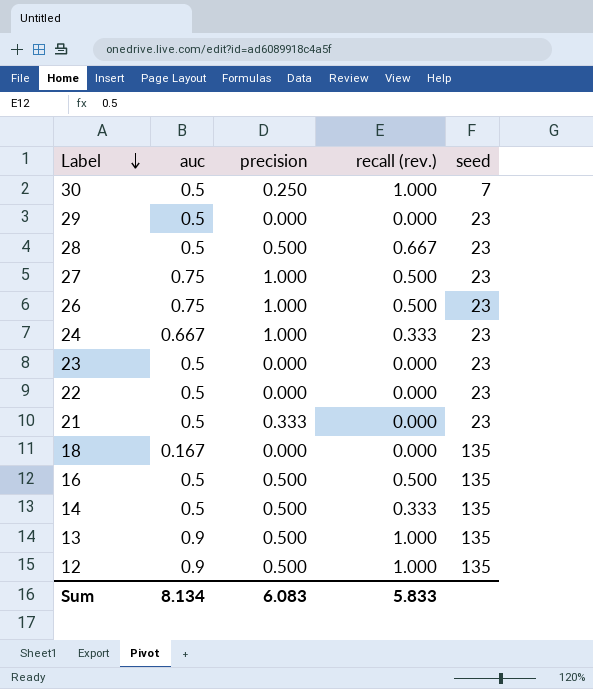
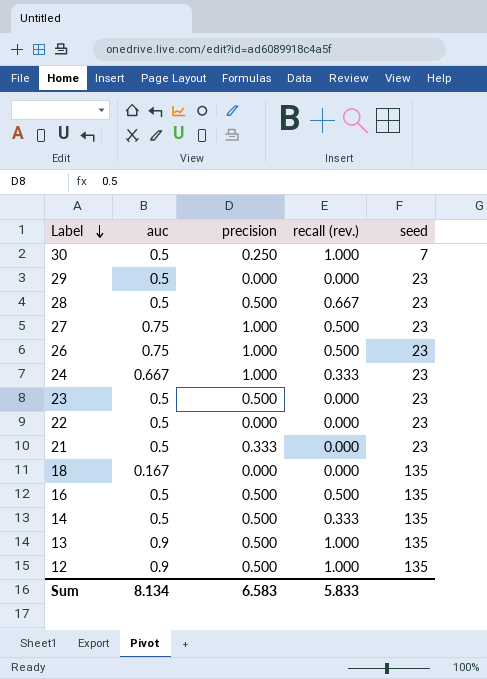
23 | precision: 0.000 -> 0.500
Sum | precision: 6.083 -> 6.583

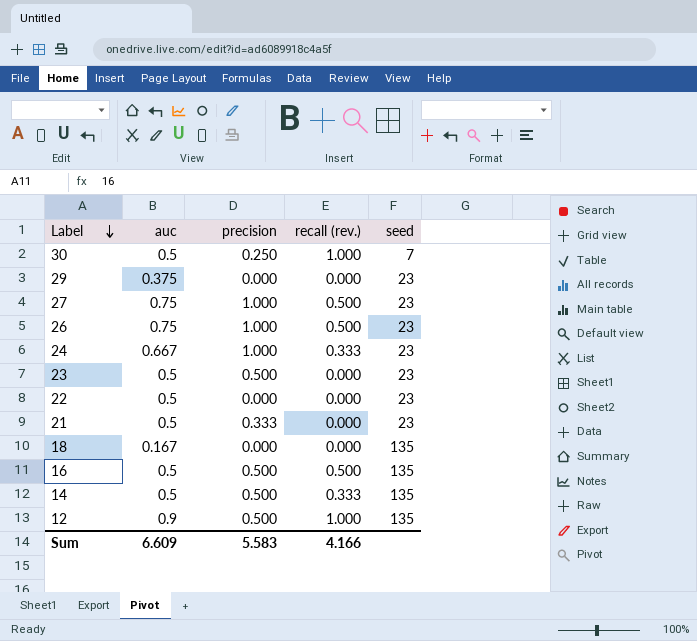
row 28: 0.5 | 0.500 | 0.667 | 23 -> none
row 13: 0.9 | 0.500 | 1.000 | 135 -> none
29 | auc: 0.5 -> 0.375
Sum | auc: 8.134 -> 6.609
Sum | precision: 6.583 -> 5.583
Sum | recall (rev.): 5.833 -> 4.166

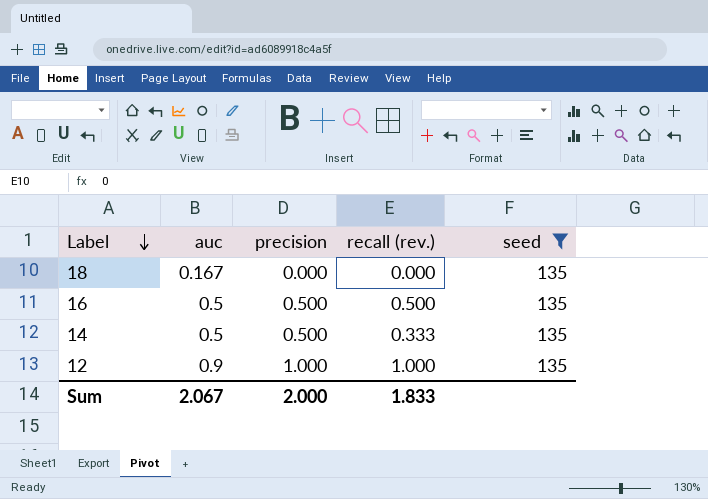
filter: none -> seed = 135
12 | precision: 0.500 -> 1.000
Sum | auc: 6.609 -> 2.067
Sum | precision: 5.583 -> 2.000
Sum | recall (rev.): 4.166 -> 1.833

